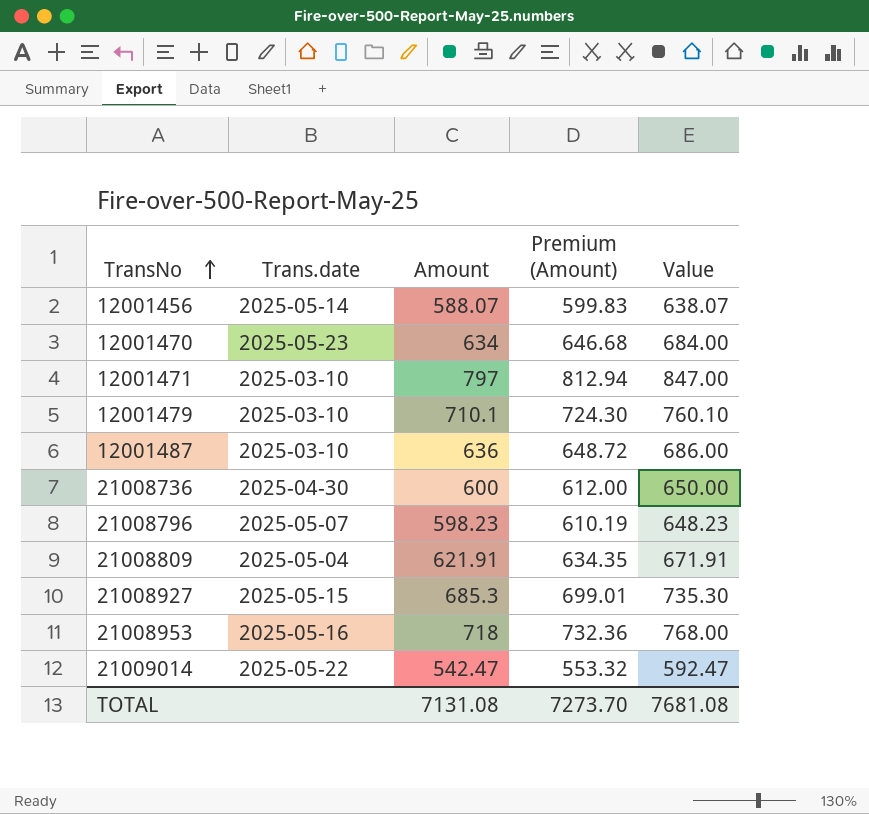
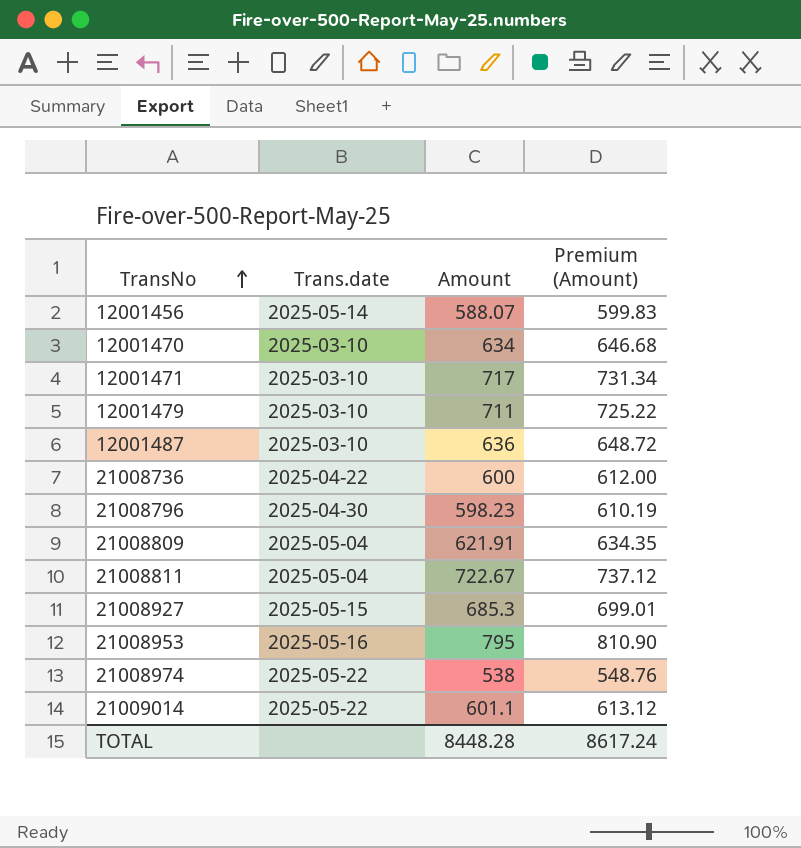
column Value | formula: [Amount] + 50 -> none
12001470 | Trans.date: 2025-05-23 -> 2025-03-10
12001471 | Amount: 797 -> 717
12001471 | Premium (Amount): 812.94 -> 731.34
12001479 | Amount: 710.1 -> 711
12001479 | Premium (Amount): 724.30 -> 725.22
21008736 | Trans.date: 2025-04-30 -> 2025-04-22
21008796 | Trans.date: 2025-05-07 -> 2025-04-30
row 21008811: none -> 2025-05-04 | 722.67 | 737.12
21008953 | Amount: 718 -> 795
21008953 | Premium (Amount): 732.36 -> 810.90
row 21008974: none -> 2025-05-22 | 538 | 548.76
21009014 | Amount: 542.47 -> 601.1
21009014 | Premium (Amount): 553.32 -> 613.12
TOTAL | Amount: 7131.08 -> 8448.28
TOTAL | Premium (Amount): 7273.70 -> 8617.24

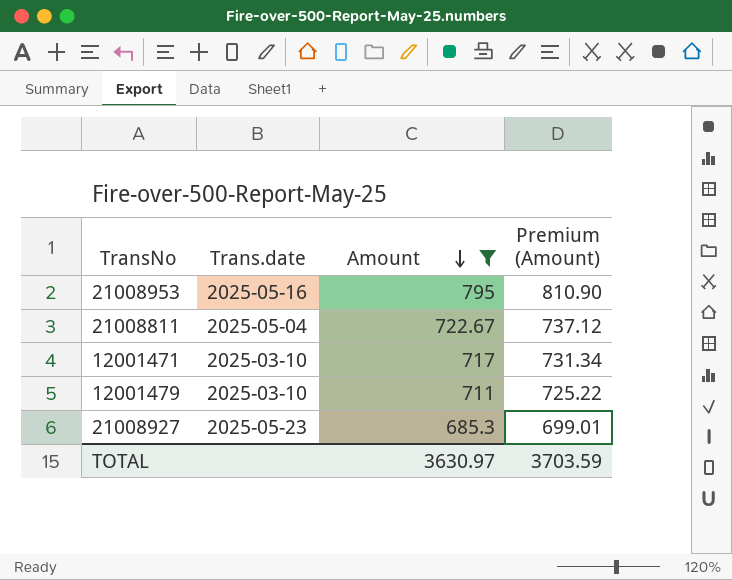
filter: none -> Amount >= 685.3
row order: TransNo ascending -> Amount descending
21008927 | Trans.date: 2025-05-15 -> 2025-05-23
TOTAL | Amount: 8448.28 -> 3630.97
TOTAL | Premium (Amount): 8617.24 -> 3703.59

